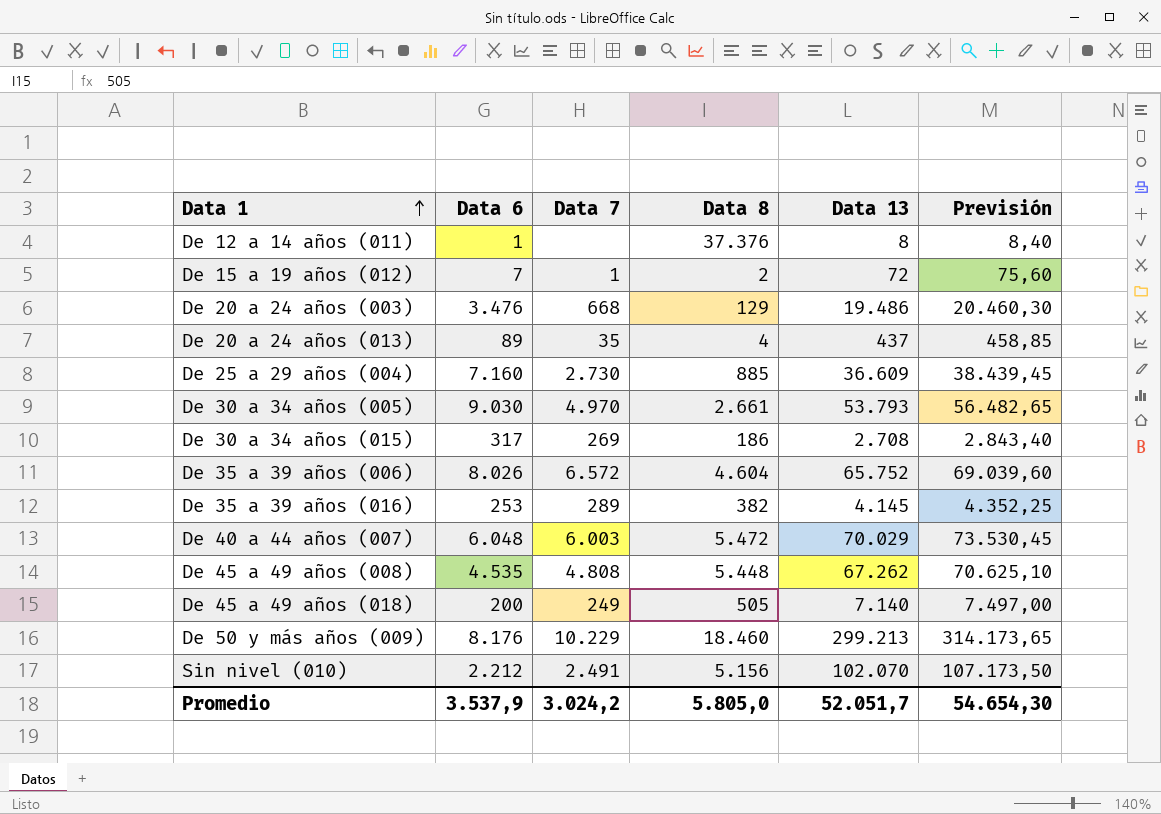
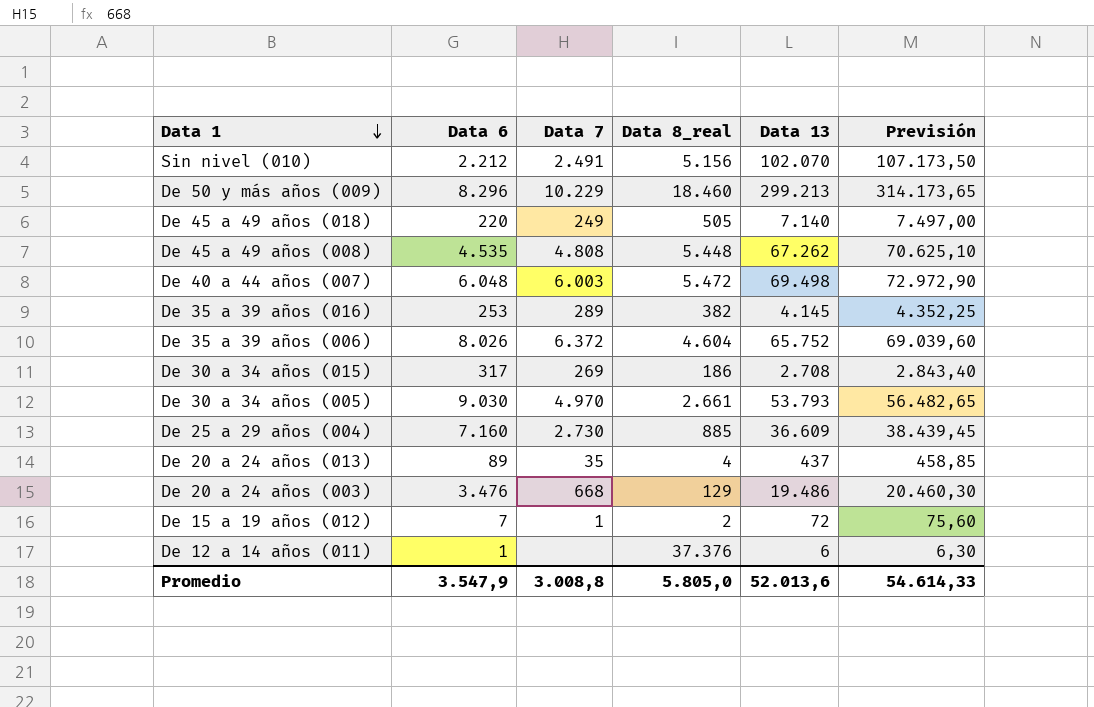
row order: Data 1 ascending -> Data 1 descending
column name: Data 8 -> Data 8_real
De 50 y más años (009) | Data 6: 8.176 -> 8.296
De 45 a 49 años (018) | Data 6: 200 -> 220
De 40 a 44 años (007) | Data 13: 70.029 -> 69.498
De 40 a 44 años (007) | Previsión: 73.530,45 -> 72.972,90
De 35 a 39 años (006) | Data 7: 6.572 -> 6.372
De 12 a 14 años (011) | Data 13: 8 -> 6
De 12 a 14 años (011) | Previsión: 8,40 -> 6,30
Promedio | Data 6: 3.537,9 -> 3.547,9
Promedio | Data 7: 3.024,2 -> 3.008,8
Promedio | Data 13: 52.051,7 -> 52.013,6
Promedio | Previsión: 54.654,30 -> 54.614,33

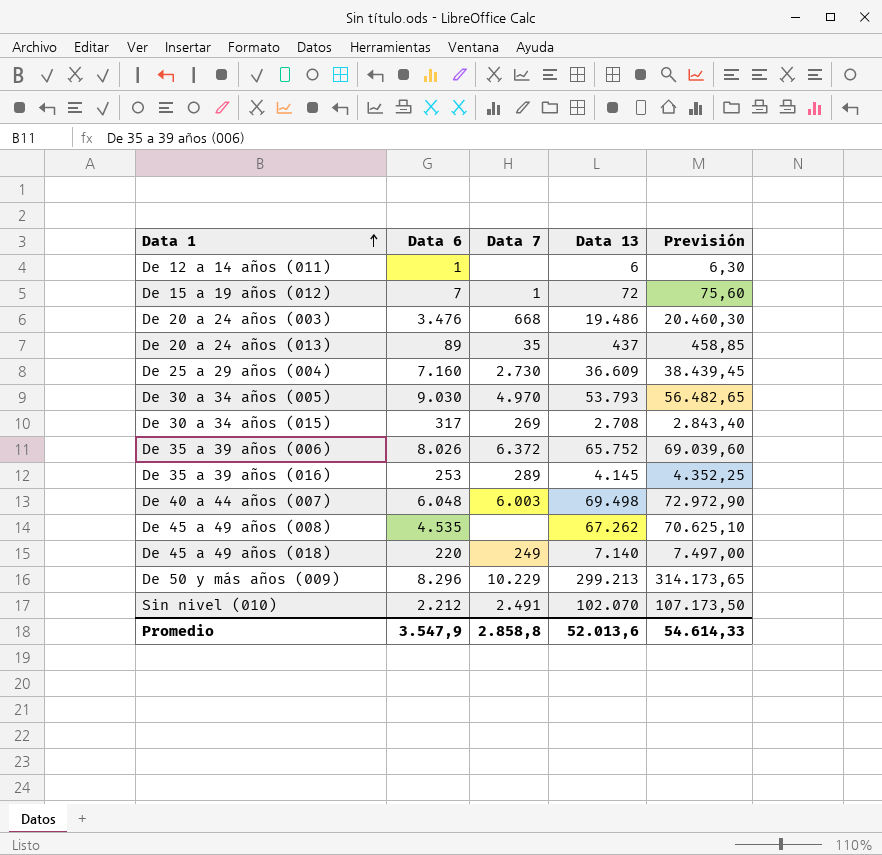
row order: Data 1 descending -> Data 1 ascending
column Data 8_real | position: 4 -> none
De 45 a 49 años (008) | Data 7: 4.808 -> none
Promedio | Data 7: 3.008,8 -> 2.858,8

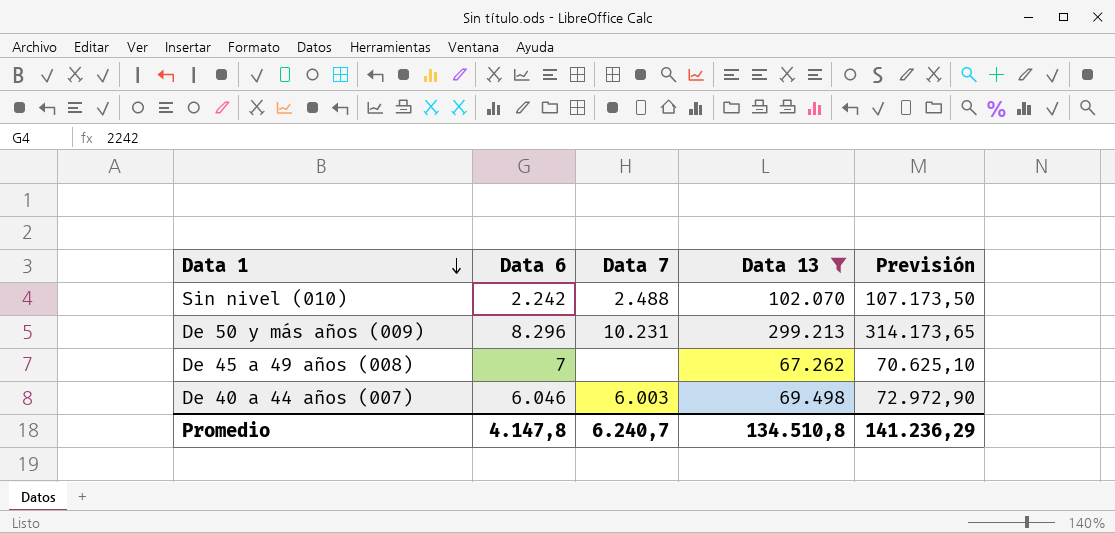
filter: none -> Data 13 >= 67.262
row order: Data 1 ascending -> Data 1 descending
Sin nivel (010) | Data 6: 2.212 -> 2.242
Sin nivel (010) | Data 7: 2.491 -> 2.488
De 50 y más años (009) | Data 7: 10.229 -> 10.231
De 45 a 49 años (008) | Data 6: 4.535 -> 7
De 40 a 44 años (007) | Data 6: 6.048 -> 6.046
Promedio | Data 6: 3.547,9 -> 4.147,8
Promedio | Data 7: 2.858,8 -> 6.240,7
Promedio | Data 13: 52.013,6 -> 134.510,8
Promedio | Previsión: 54.614,33 -> 141.236,29

